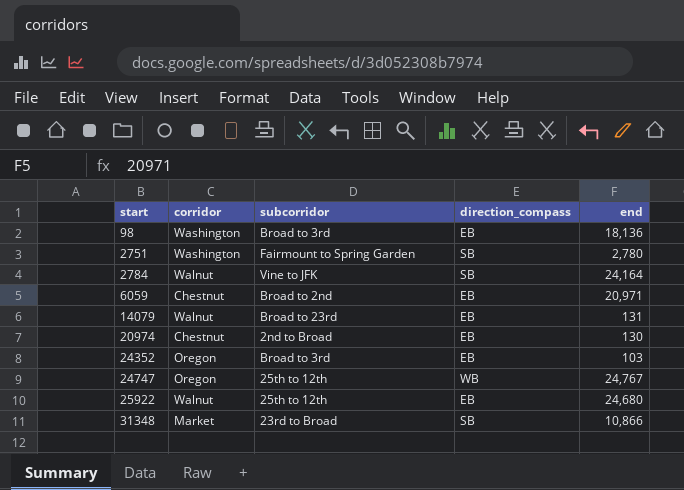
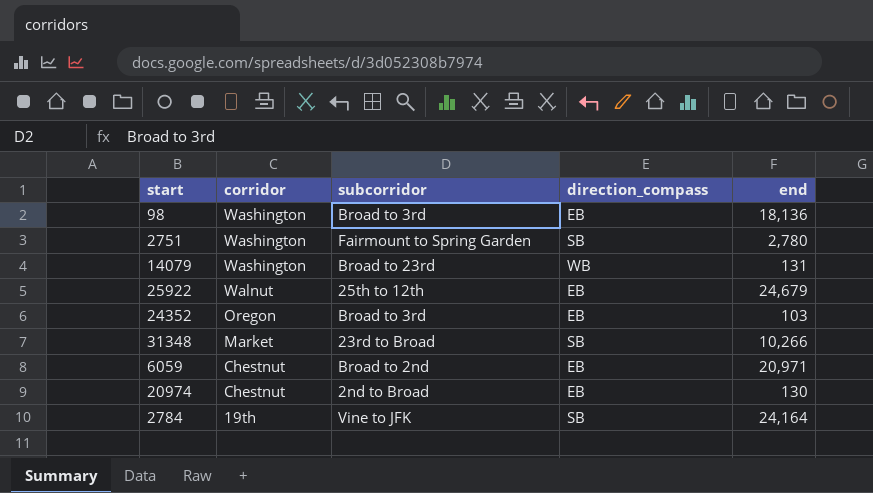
row order: start ascending -> corridor descending
row 24747: Oregon | 25th to 12th | WB | 24,767 -> none
14079 | corridor: Walnut -> Washington
14079 | direction_compass: EB -> WB
25922 | end: 24,680 -> 24,679
31348 | end: 10,866 -> 10,266
2784 | corridor: Walnut -> 19th

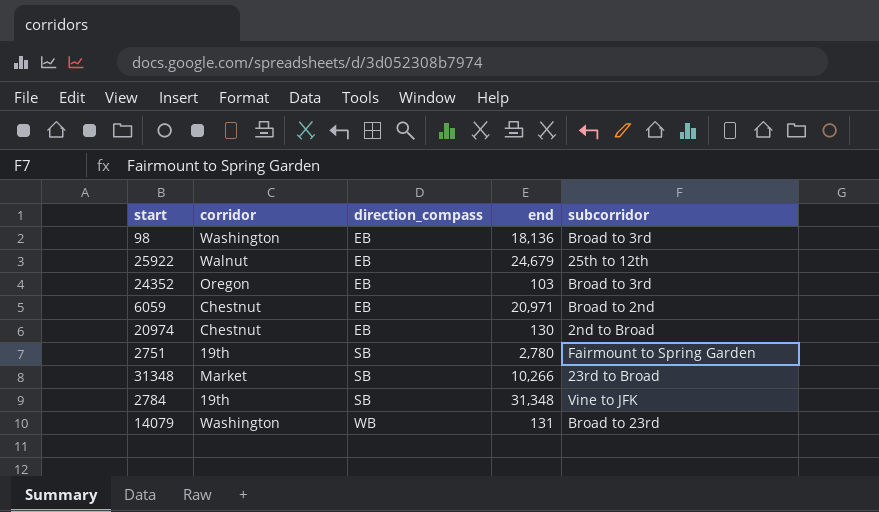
row order: corridor descending -> direction_compass ascending
column subcorridor | position: 3 -> 5
2751 | corridor: Washington -> 19th
2784 | end: 24,164 -> 31,348

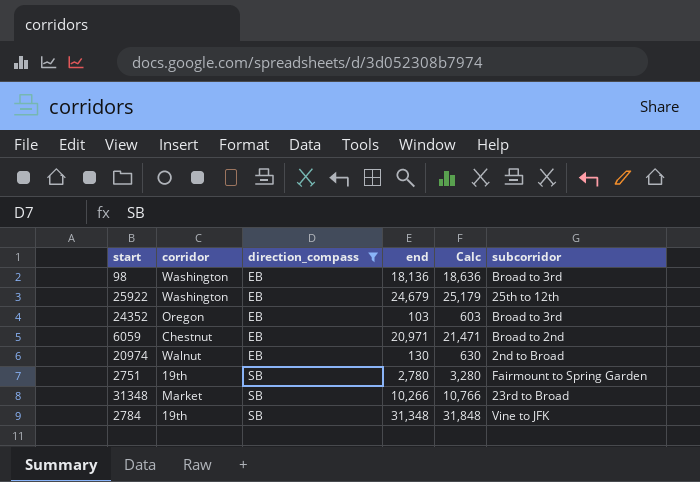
filter: none -> direction_compass != WB
column Calc | formula: none -> [end] + 500
25922 | corridor: Walnut -> Washington
20974 | corridor: Chestnut -> Walnut

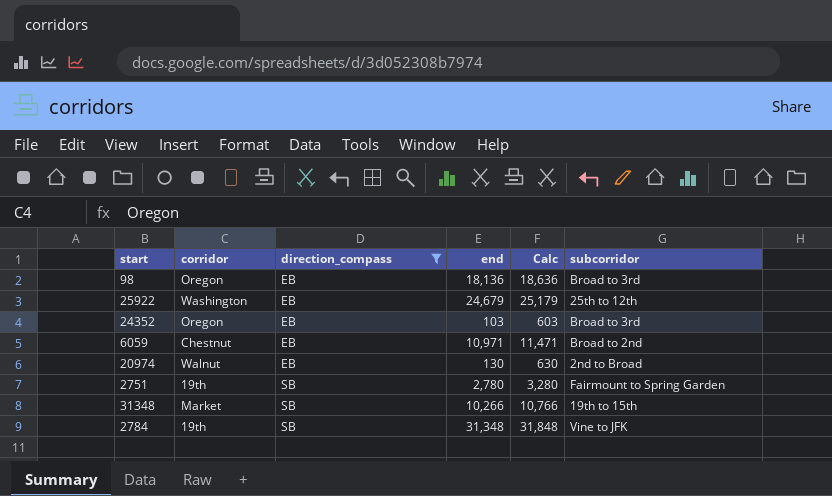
98 | corridor: Washington -> Oregon
6059 | end: 20,971 -> 10,971
6059 | Calc: 21,471 -> 11,471
31348 | subcorridor: 23rd to Broad -> 19th to 15th

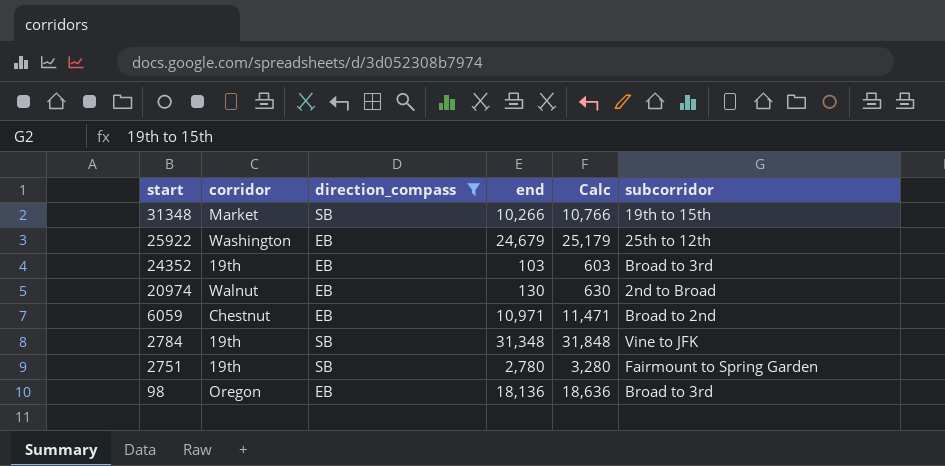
row order: direction_compass ascending -> start descending
24352 | corridor: Oregon -> 19th

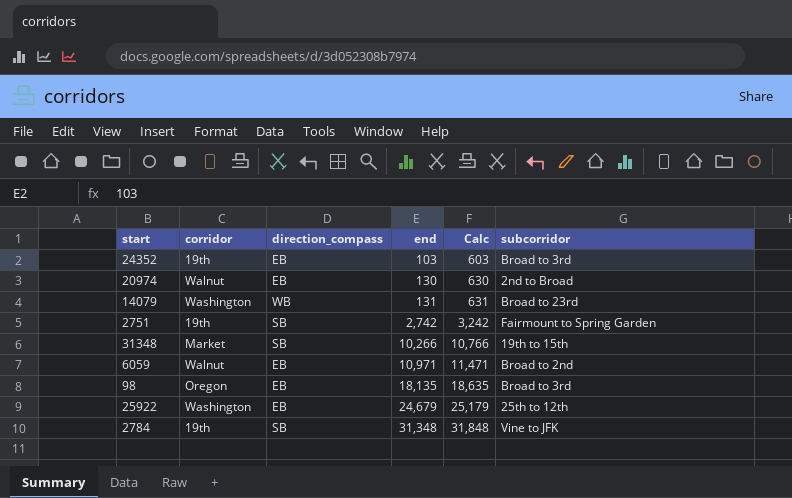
filter: direction_compass != WB -> none
row order: start descending -> end ascending
2751 | end: 2,780 -> 2,742
2751 | Calc: 3,280 -> 3,242
6059 | corridor: Chestnut -> Walnut
98 | end: 18,136 -> 18,135
98 | Calc: 18,636 -> 18,635

